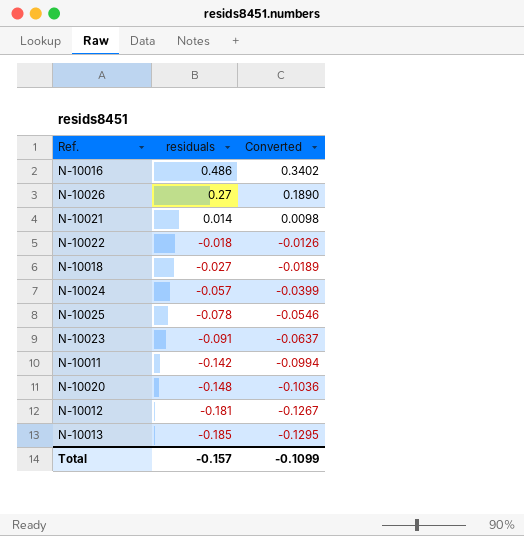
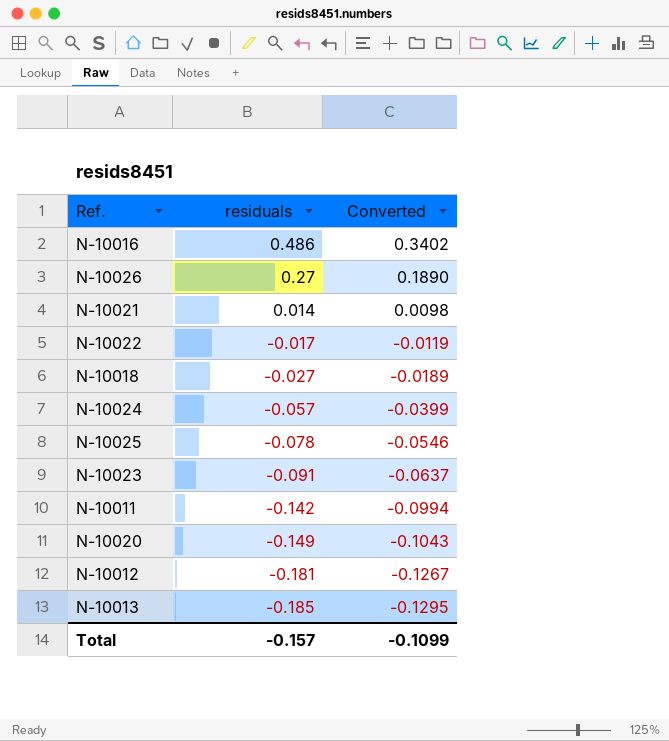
N-10022 | residuals: -0.018 -> -0.017
N-10022 | Converted: -0.0126 -> -0.0119
N-10020 | residuals: -0.148 -> -0.149
N-10020 | Converted: -0.1036 -> -0.1043

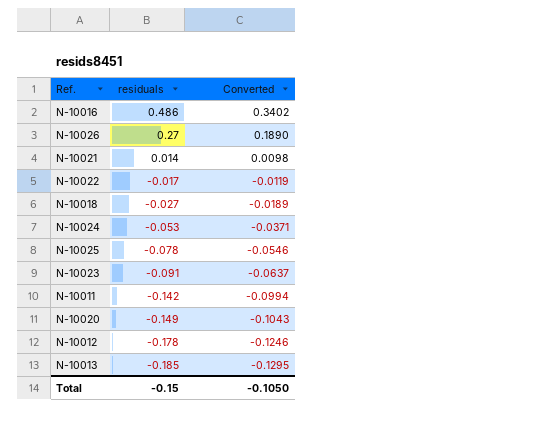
N-10024 | residuals: -0.057 -> -0.053
N-10024 | Converted: -0.0399 -> -0.0371
N-10012 | residuals: -0.181 -> -0.178
N-10012 | Converted: -0.1267 -> -0.1246
Total | residuals: -0.157 -> -0.15
Total | Converted: -0.1099 -> -0.1050

